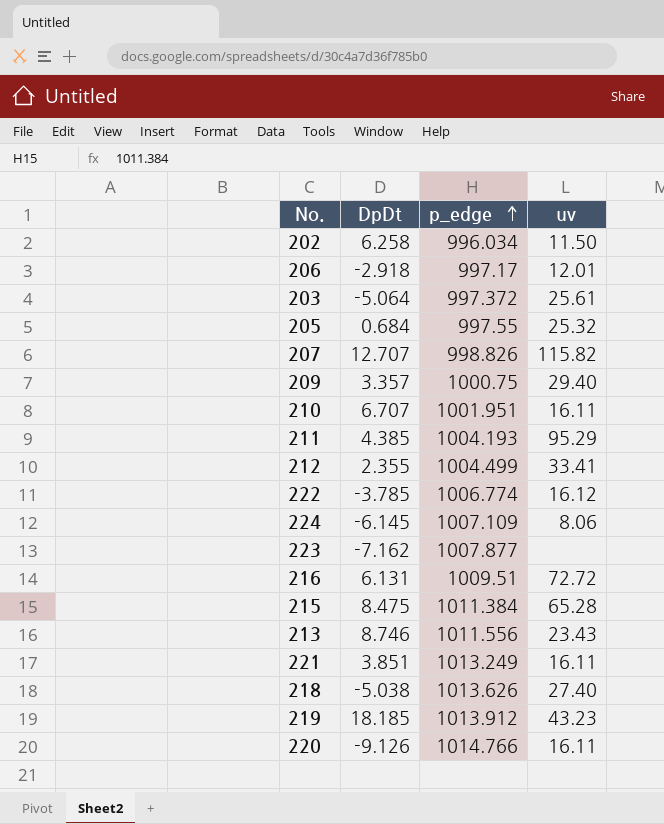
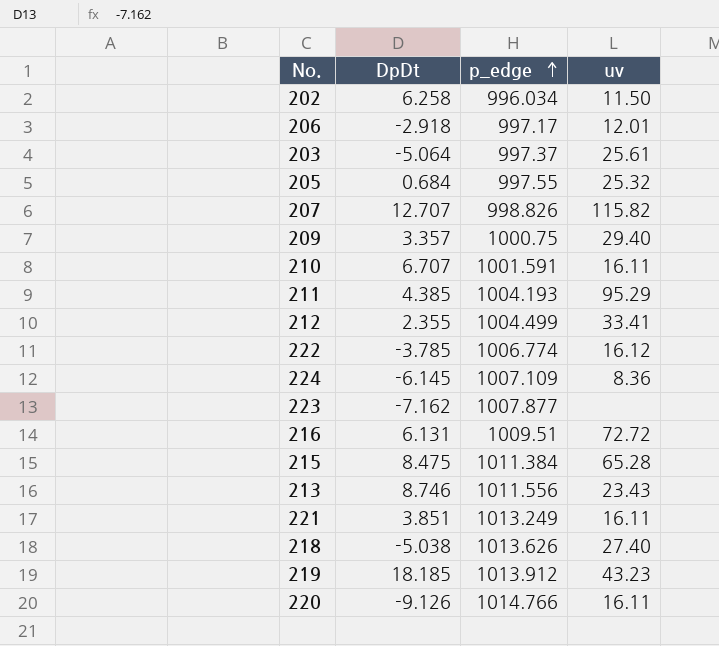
203 | p_edge: 997.372 -> 997.37
210 | p_edge: 1001.951 -> 1001.591
224 | uv: 8.06 -> 8.36

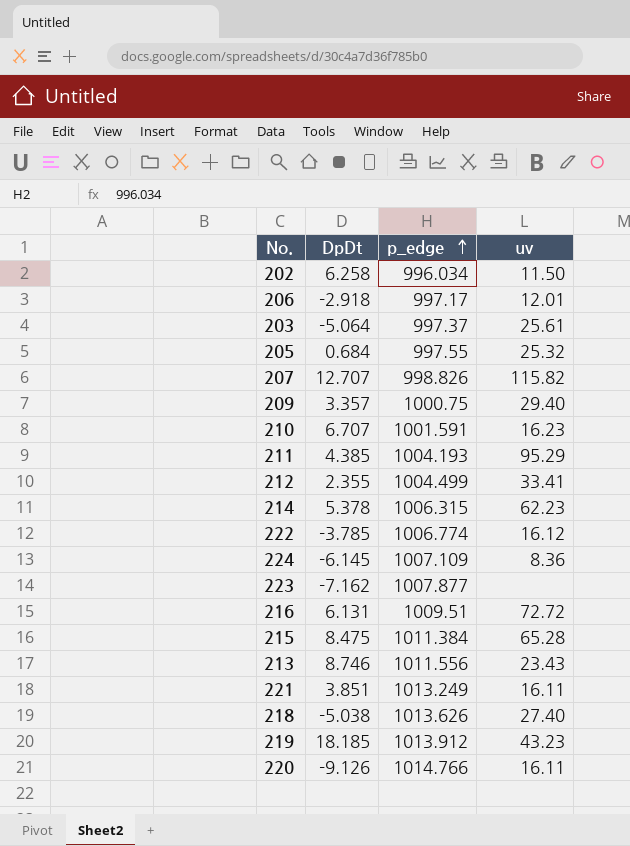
210 | uv: 16.11 -> 16.23
row 214: none -> 5.378 | 1006.315 | 62.23

